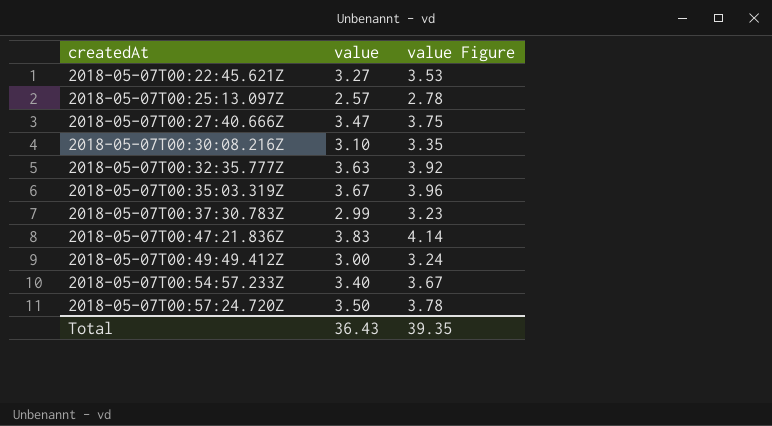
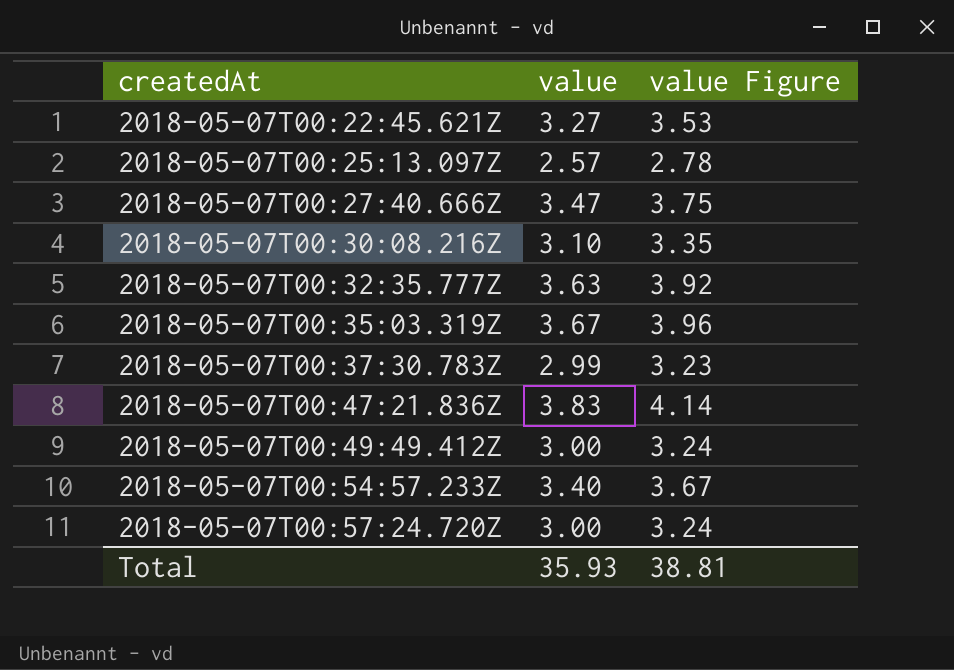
2018-05-07T00:57:24.720Z | value: 3.50 -> 3.00
2018-05-07T00:57:24.720Z | value Figure: 3.78 -> 3.24
Total | value: 36.43 -> 35.93
Total | value Figure: 39.35 -> 38.81

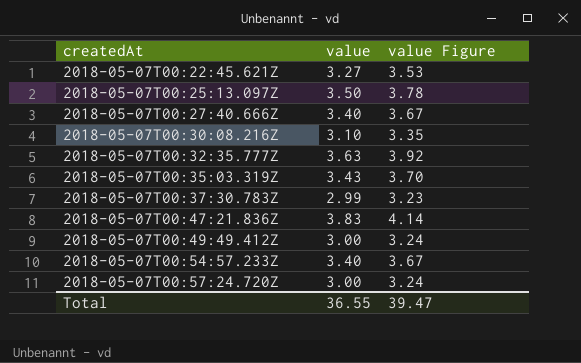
2018-05-07T00:25:13.097Z | value: 2.57 -> 3.50
2018-05-07T00:25:13.097Z | value Figure: 2.78 -> 3.78
2018-05-07T00:27:40.666Z | value: 3.47 -> 3.40
2018-05-07T00:27:40.666Z | value Figure: 3.75 -> 3.67
2018-05-07T00:35:03.319Z | value: 3.67 -> 3.43
2018-05-07T00:35:03.319Z | value Figure: 3.96 -> 3.70
Total | value: 35.93 -> 36.55
Total | value Figure: 38.81 -> 39.47

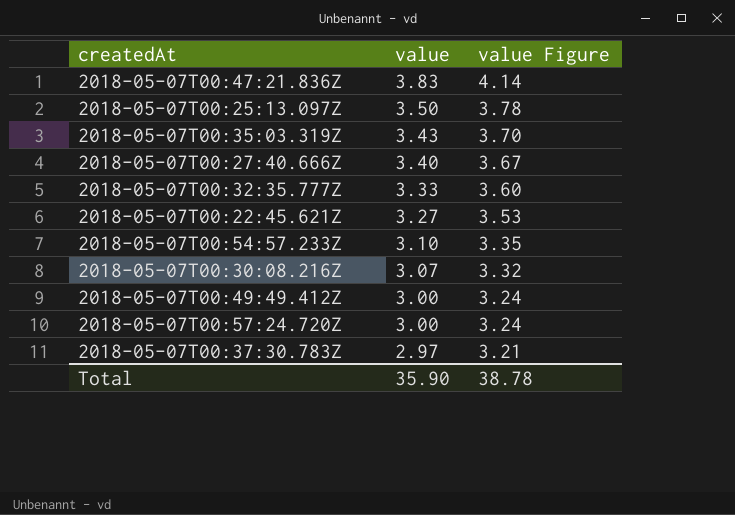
row order: createdAt ascending -> value descending
2018-05-07T00:32:35.777Z | value: 3.63 -> 3.33
2018-05-07T00:32:35.777Z | value Figure: 3.92 -> 3.60
2018-05-07T00:54:57.233Z | value: 3.40 -> 3.10
2018-05-07T00:54:57.233Z | value Figure: 3.67 -> 3.35
2018-05-07T00:30:08.216Z | value: 3.10 -> 3.07
2018-05-07T00:30:08.216Z | value Figure: 3.35 -> 3.32
2018-05-07T00:37:30.783Z | value: 2.99 -> 2.97
2018-05-07T00:37:30.783Z | value Figure: 3.23 -> 3.21
Total | value: 36.55 -> 35.90
Total | value Figure: 39.47 -> 38.78

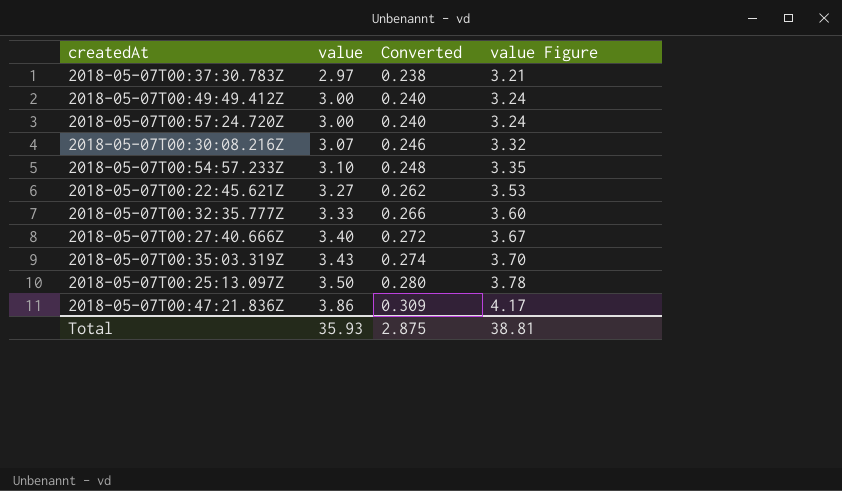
row order: value descending -> value ascending
column Converted | formula: none -> [value] * 0.08
2018-05-07T00:47:21.836Z | value: 3.83 -> 3.86
2018-05-07T00:47:21.836Z | value Figure: 4.14 -> 4.17
Total | value: 35.90 -> 35.93
Total | value Figure: 38.78 -> 38.81

